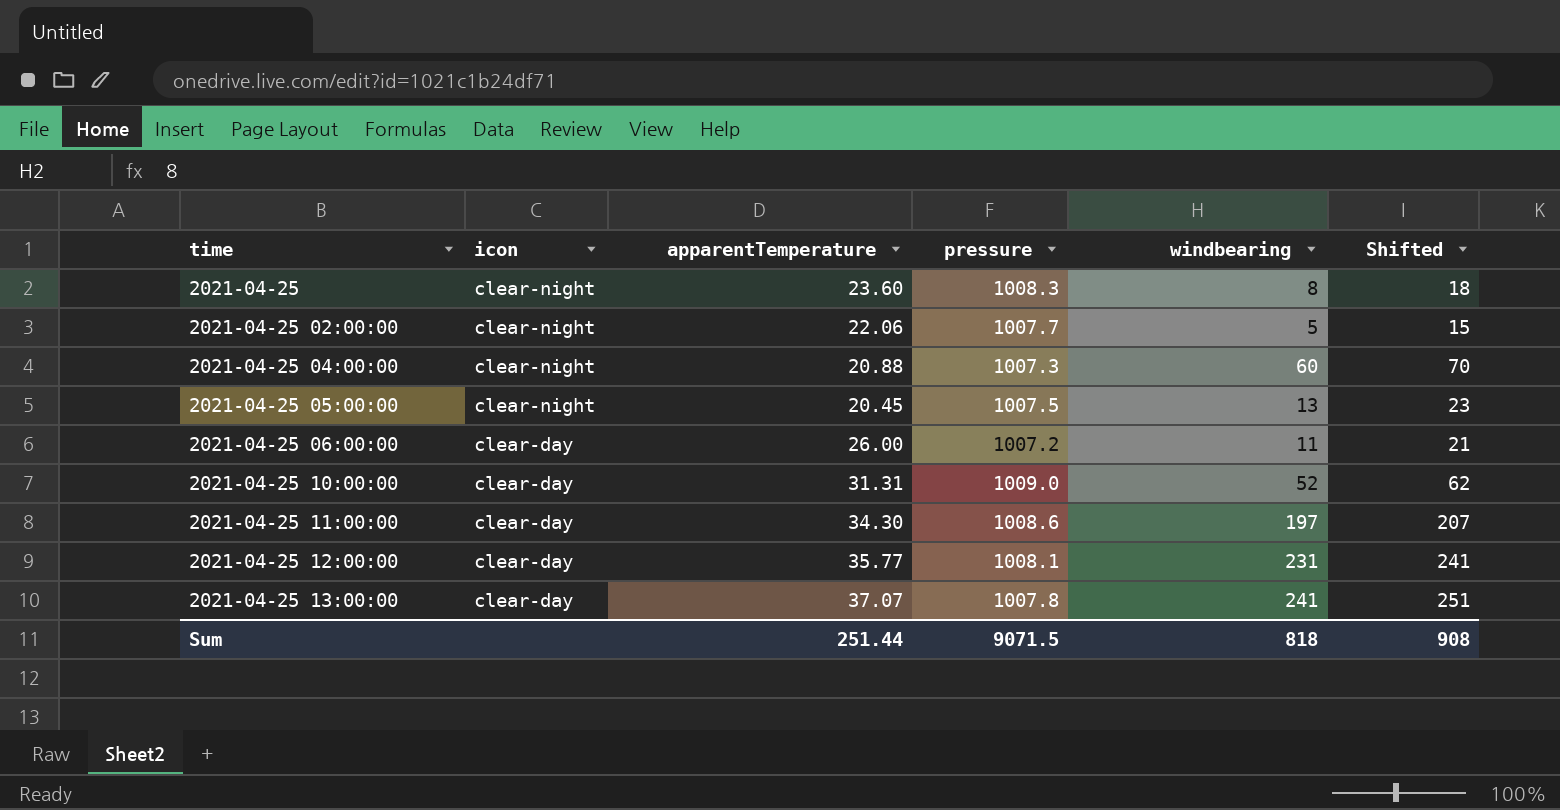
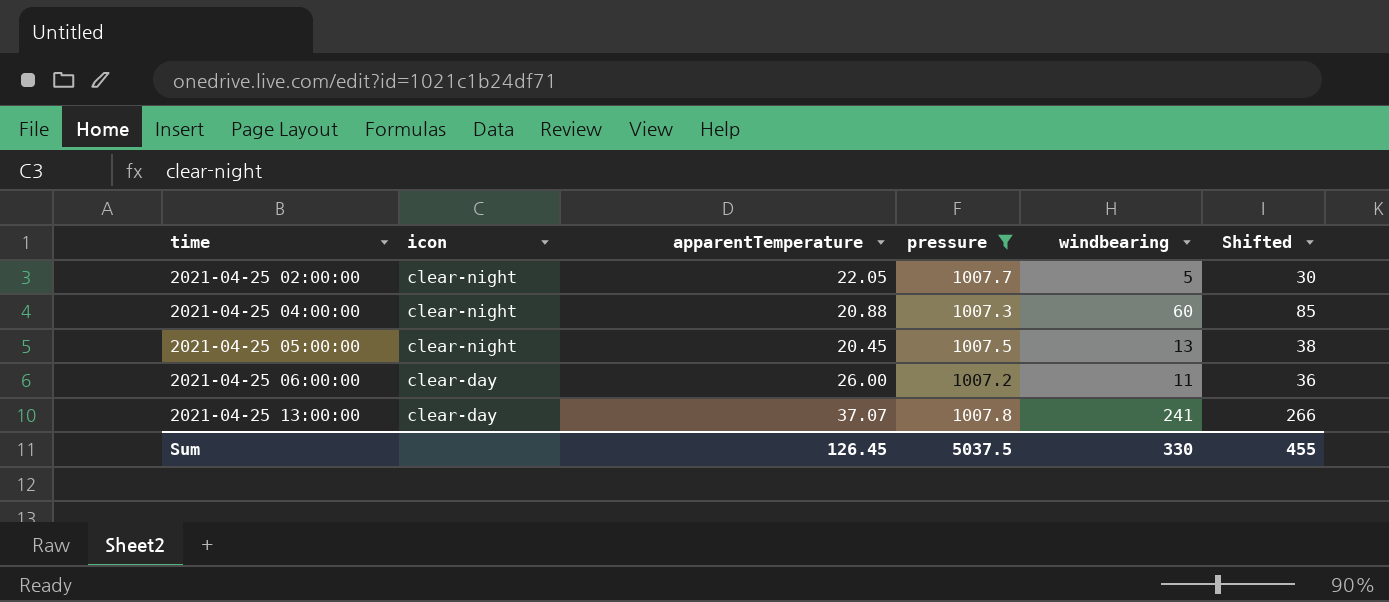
filter: none -> pressure <= 1007.8
column Shifted | formula: [windbearing] + 10 -> [windbearing] + 25
2021-04-25 02:00:00 | apparentTemperature: 22.06 -> 22.05
Sum | apparentTemperature: 251.44 -> 126.45
Sum | pressure: 9071.5 -> 5037.5
Sum | windbearing: 818 -> 330
Sum | Shifted: 908 -> 455

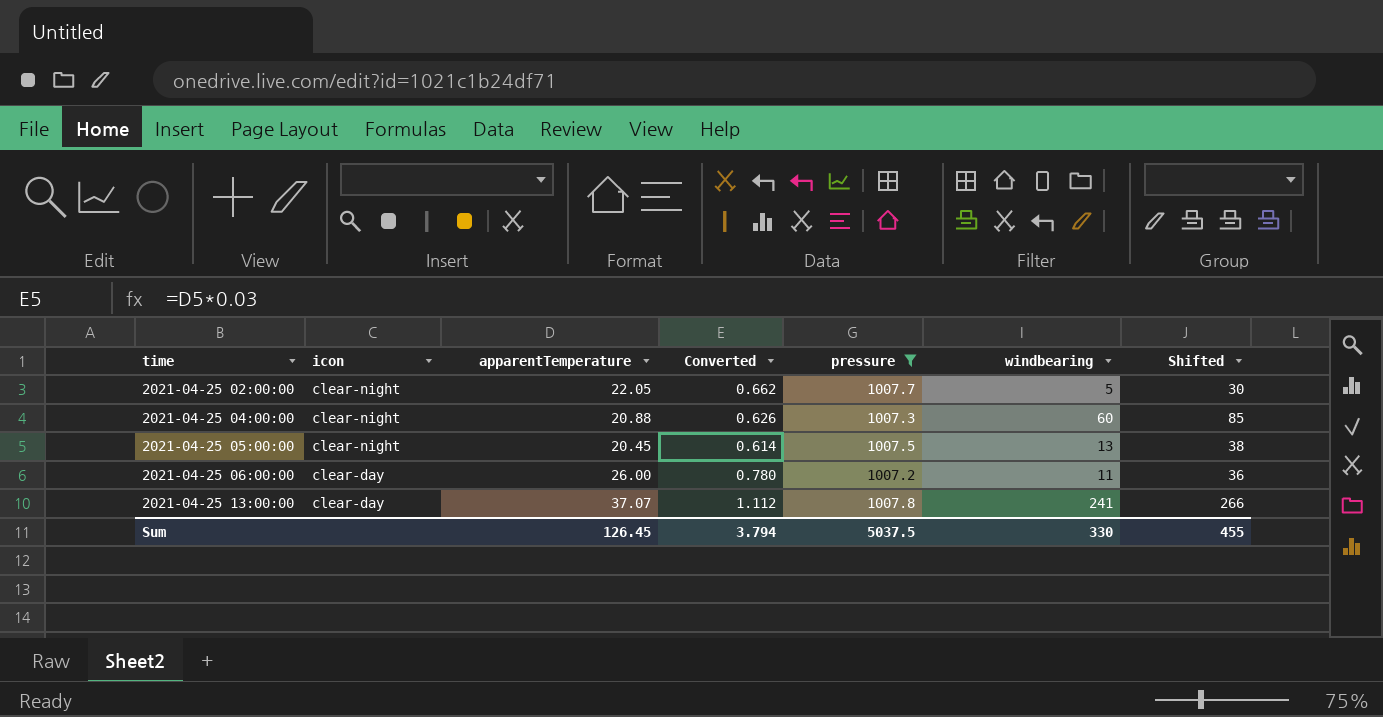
column Converted | formula: none -> [apparentTemperature] * 0.03

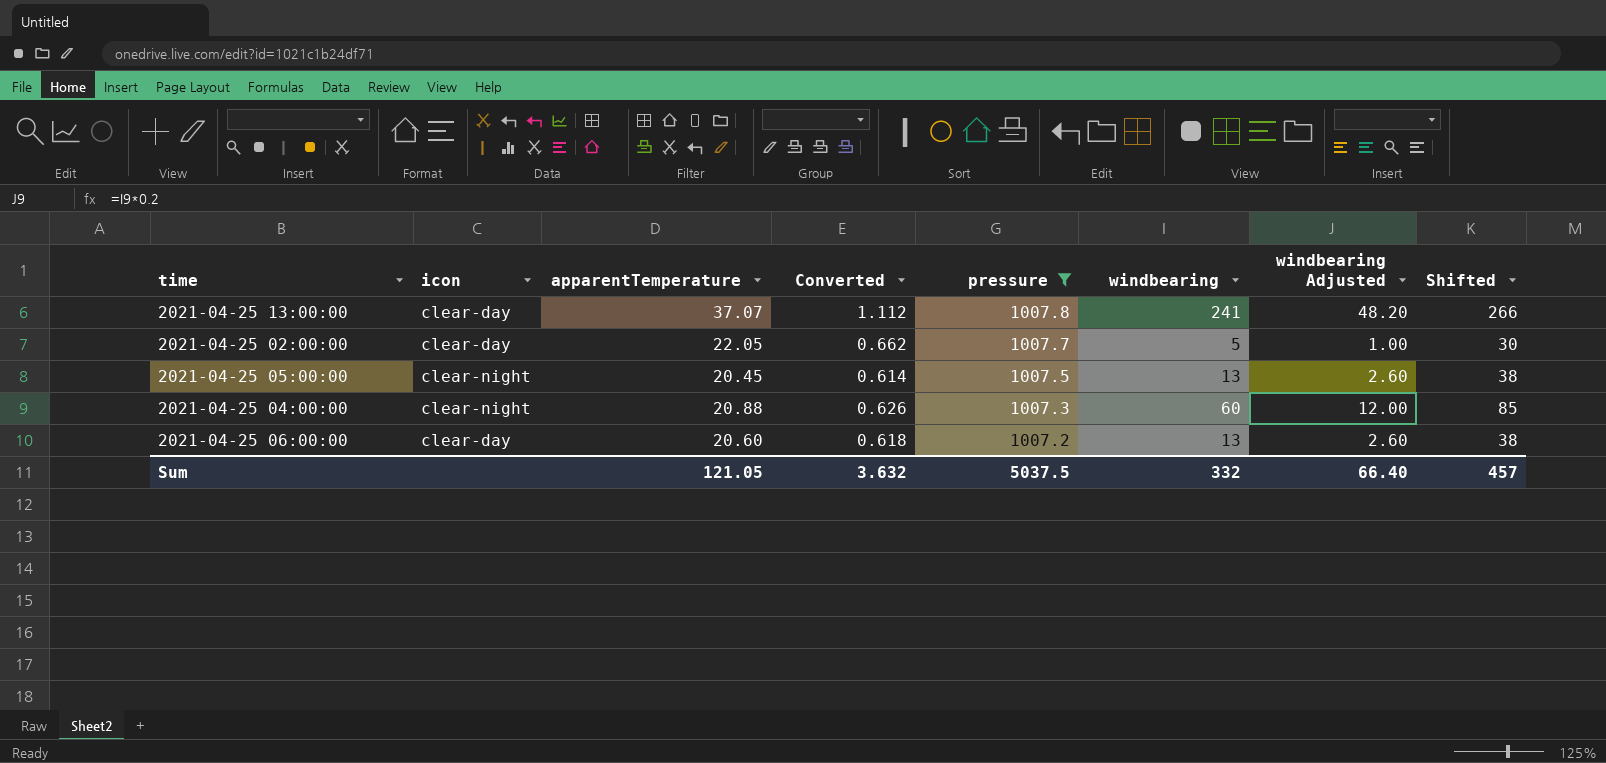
row order: time ascending -> pressure descending
column windbearing Adjusted | formula: none -> [windbearing] * 0.2
2021-04-25 02:00:00 | icon: clear-night -> clear-day
2021-04-25 06:00:00 | apparentTemperature: 26.00 -> 20.60
2021-04-25 06:00:00 | Converted: 0.780 -> 0.618
2021-04-25 06:00:00 | windbearing: 11 -> 13
2021-04-25 06:00:00 | Shifted: 36 -> 38
Sum | apparentTemperature: 126.45 -> 121.05
Sum | Converted: 3.794 -> 3.632
Sum | windbearing: 330 -> 332
Sum | Shifted: 455 -> 457

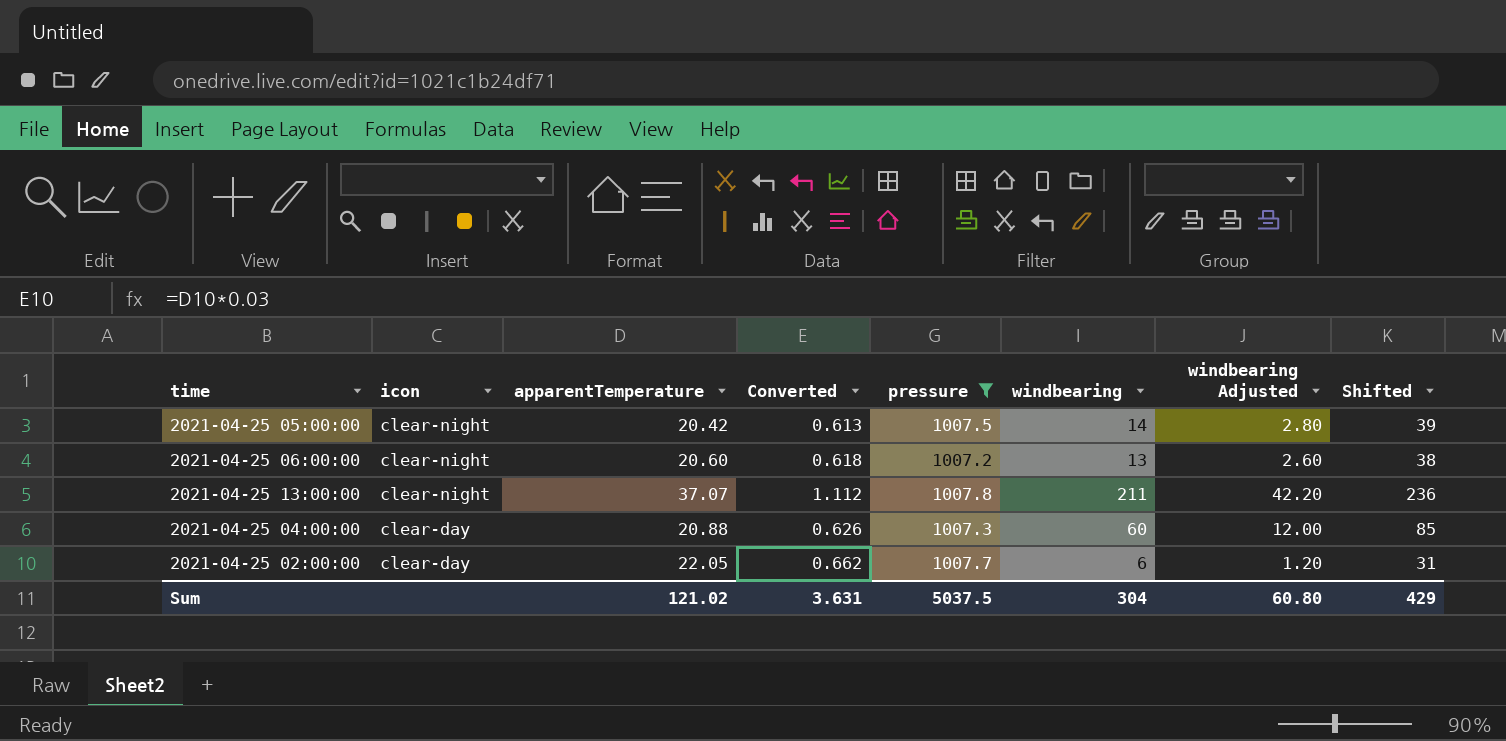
row order: pressure descending -> icon descending
2021-04-25 05:00:00 | apparentTemperature: 20.45 -> 20.42
2021-04-25 05:00:00 | Converted: 0.614 -> 0.613
2021-04-25 05:00:00 | windbearing: 13 -> 14
2021-04-25 05:00:00 | windbearing Adjusted: 2.60 -> 2.80
2021-04-25 05:00:00 | Shifted: 38 -> 39
2021-04-25 06:00:00 | icon: clear-day -> clear-night
2021-04-25 13:00:00 | icon: clear-day -> clear-night
2021-04-25 13:00:00 | windbearing: 241 -> 211
2021-04-25 13:00:00 | windbearing Adjusted: 48.20 -> 42.20
2021-04-25 13:00:00 | Shifted: 266 -> 236
2021-04-25 04:00:00 | icon: clear-night -> clear-day
2021-04-25 02:00:00 | windbearing: 5 -> 6
2021-04-25 02:00:00 | windbearing Adjusted: 1.00 -> 1.20
2021-04-25 02:00:00 | Shifted: 30 -> 31
Sum | apparentTemperature: 121.05 -> 121.02
Sum | Converted: 3.632 -> 3.631
Sum | windbearing: 332 -> 304
Sum | windbearing Adjusted: 66.40 -> 60.80
Sum | Shifted: 457 -> 429

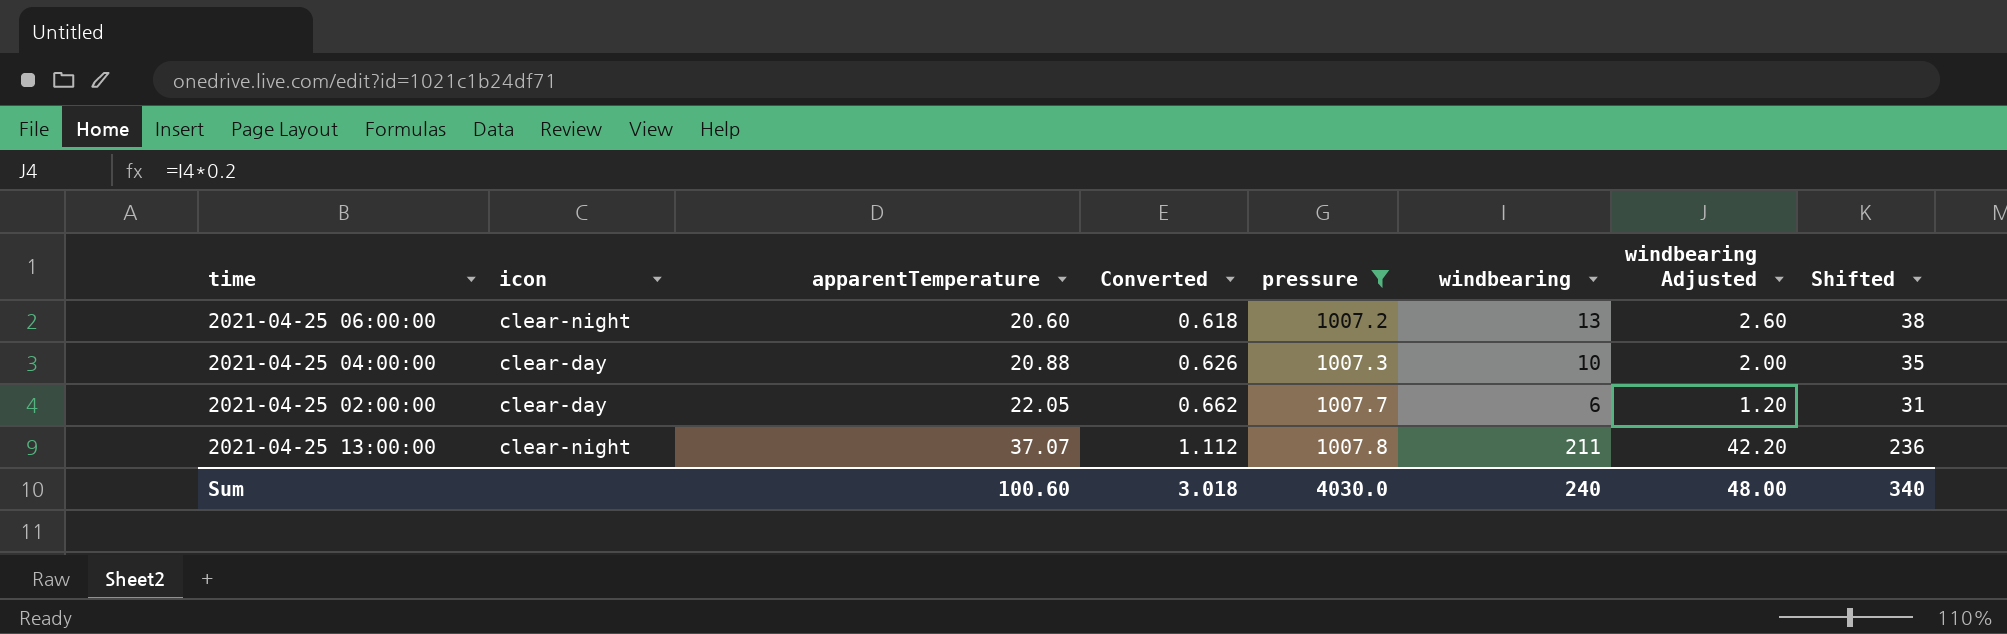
row order: icon descending -> apparentTemperature ascending
row 2021-04-25 05:00:00: clear-night | 20.42 | 0.613 | 1007.5 | 14 | 2.80 | 39 -> none
2021-04-25 04:00:00 | windbearing: 60 -> 10
2021-04-25 04:00:00 | windbearing Adjusted: 12.00 -> 2.00
2021-04-25 04:00:00 | Shifted: 85 -> 35
Sum | apparentTemperature: 121.02 -> 100.60
Sum | Converted: 3.631 -> 3.018
Sum | pressure: 5037.5 -> 4030.0
Sum | windbearing: 304 -> 240
Sum | windbearing Adjusted: 60.80 -> 48.00
Sum | Shifted: 429 -> 340

